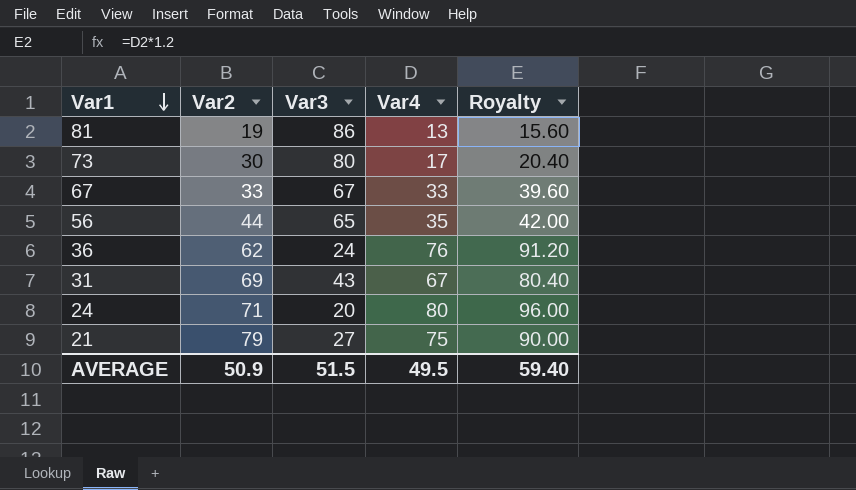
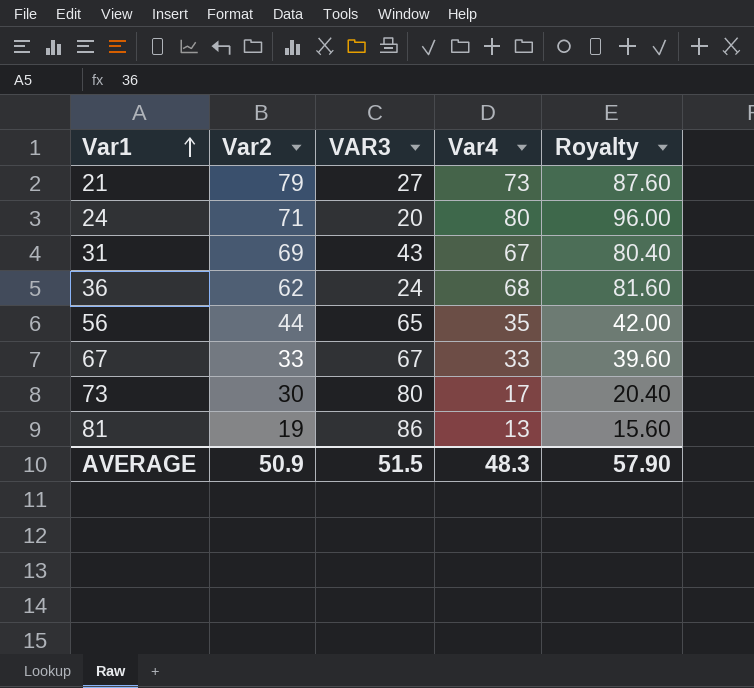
row order: Var1 descending -> Var1 ascending
column name: Var3 -> VAR3
21 | Var4: 75 -> 73
21 | Royalty: 90.00 -> 87.60
36 | Var4: 76 -> 68
36 | Royalty: 91.20 -> 81.60
AVERAGE | Var4: 49.5 -> 48.3
AVERAGE | Royalty: 59.40 -> 57.90

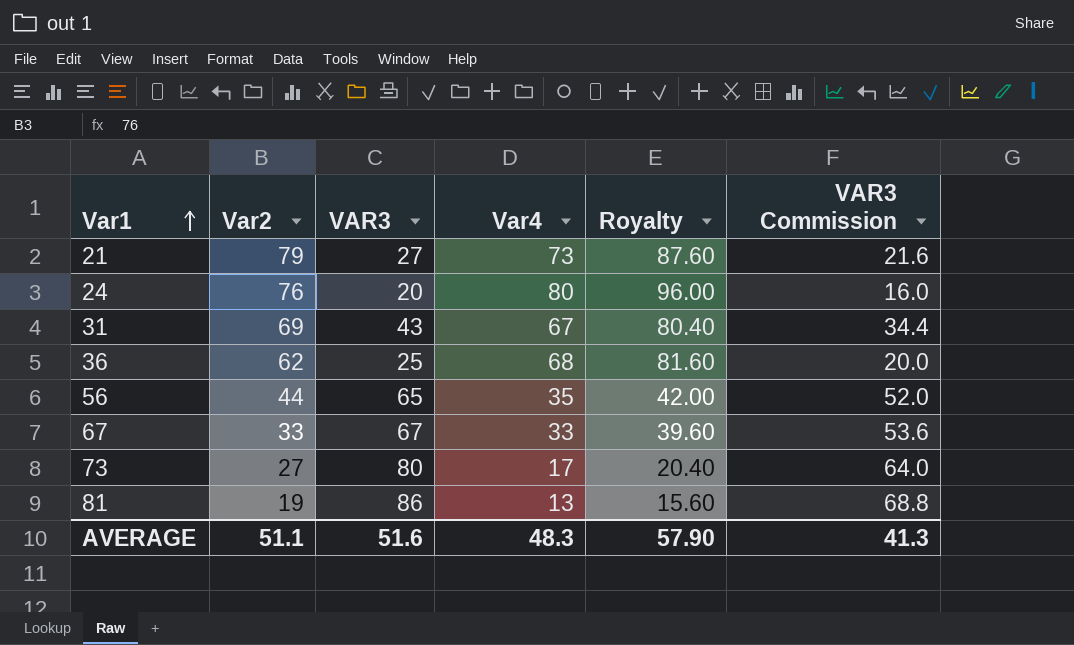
column VAR3 Commission | formula: none -> [VAR3] * 0.8
24 | Var2: 71 -> 76
36 | VAR3: 24 -> 25
73 | Var2: 30 -> 27
AVERAGE | Var2: 50.9 -> 51.1
AVERAGE | VAR3: 51.5 -> 51.6

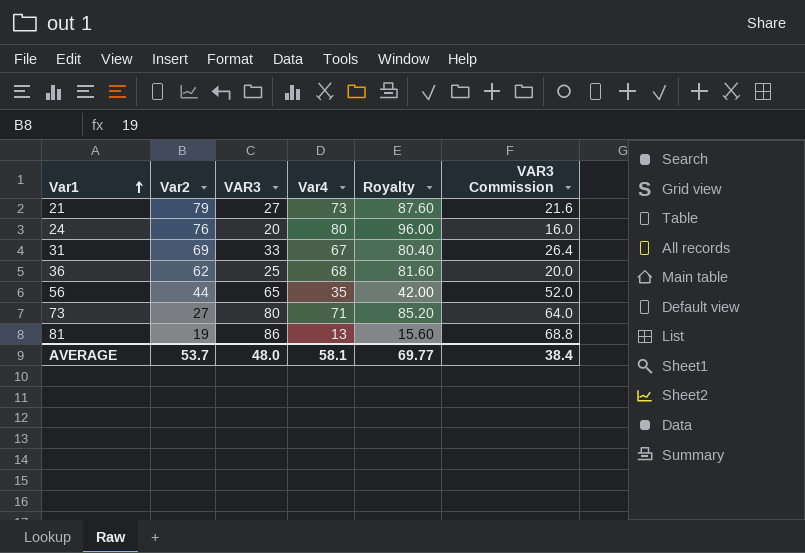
row 67: 33 | 67 | 33 | 39.60 | 53.6 -> none
31 | VAR3: 43 -> 33
31 | VAR3 Commission: 34.4 -> 26.4
73 | Var4: 17 -> 71
73 | Royalty: 20.40 -> 85.20
AVERAGE | Var2: 51.1 -> 53.7
AVERAGE | VAR3: 51.6 -> 48.0
AVERAGE | Var4: 48.3 -> 58.1
AVERAGE | Royalty: 57.90 -> 69.77
AVERAGE | VAR3 Commission: 41.3 -> 38.4

